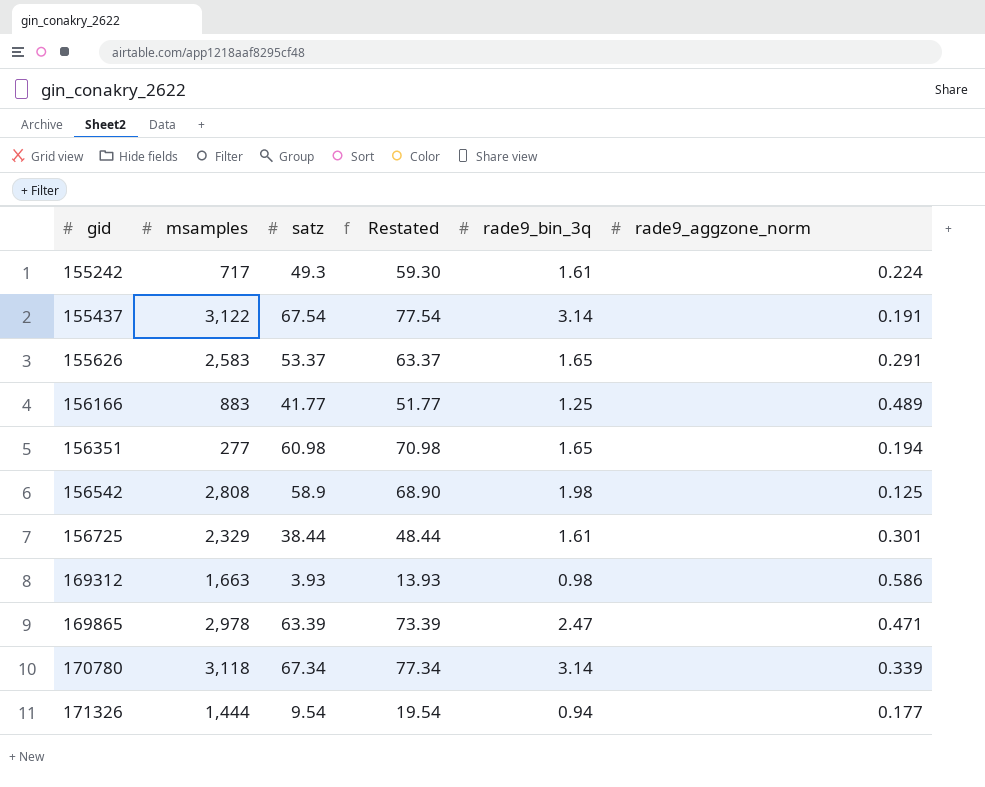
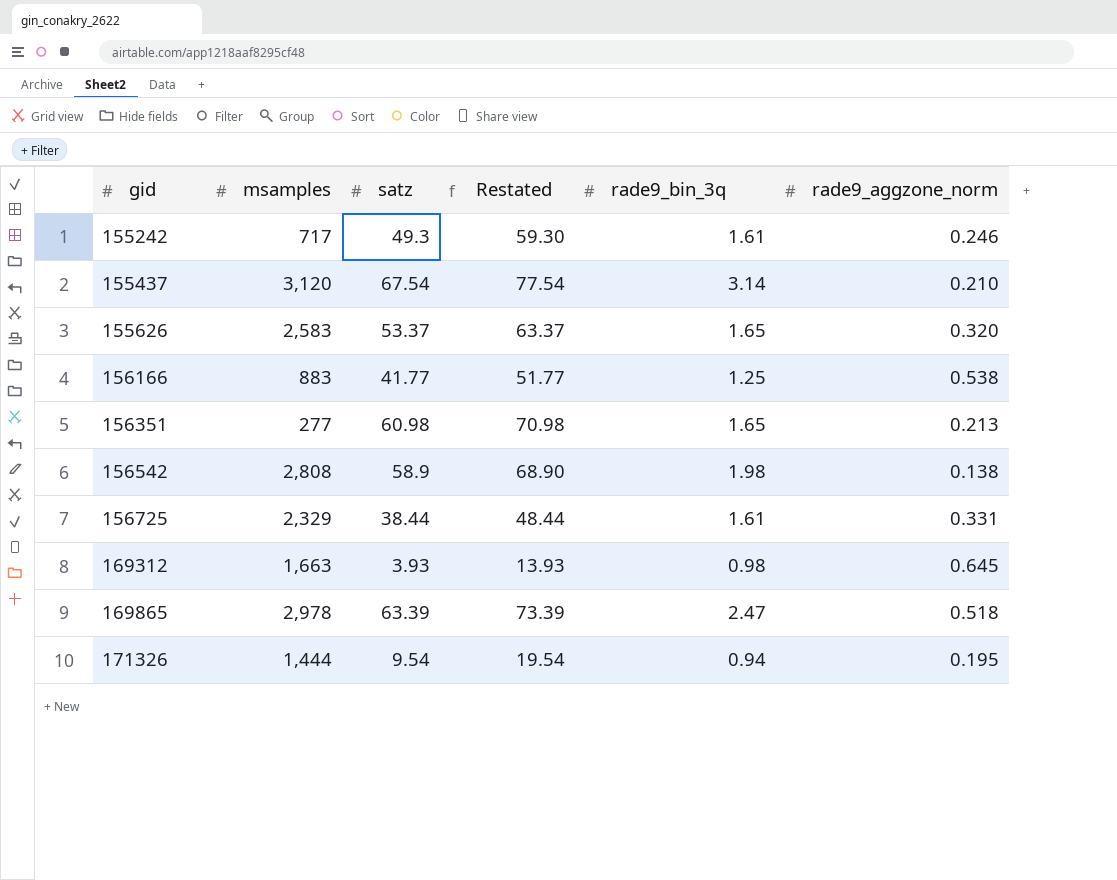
row 170780: 3,118 | 67.34 | 77.34 | 3.14 | 0.339 -> none
155242 | rade9_aggzone_norm: 0.224 -> 0.246
155437 | msamples: 3,122 -> 3,120
155437 | rade9_aggzone_norm: 0.191 -> 0.210
155626 | rade9_aggzone_norm: 0.291 -> 0.320
156166 | rade9_aggzone_norm: 0.489 -> 0.538
156351 | rade9_aggzone_norm: 0.194 -> 0.213
156542 | rade9_aggzone_norm: 0.125 -> 0.138
156725 | rade9_aggzone_norm: 0.301 -> 0.331
169312 | rade9_aggzone_norm: 0.586 -> 0.645
169865 | rade9_aggzone_norm: 0.471 -> 0.518
171326 | rade9_aggzone_norm: 0.177 -> 0.195

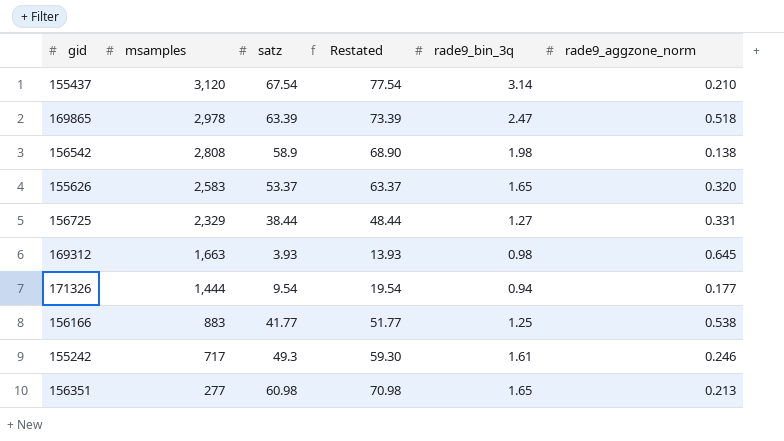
row order: gid ascending -> msamples descending
156725 | rade9_bin_3q: 1.61 -> 1.27
171326 | rade9_aggzone_norm: 0.195 -> 0.177

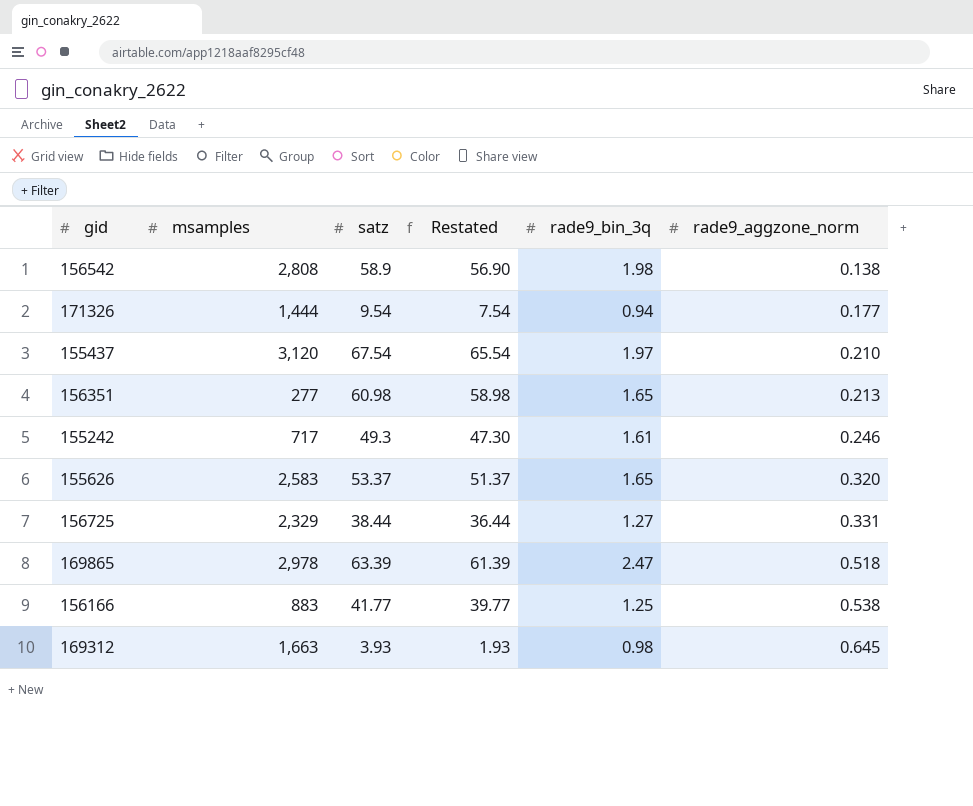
row order: msamples descending -> rade9_aggzone_norm ascending
column Restated | formula: [satz] + 10 -> [satz] - 2
155437 | rade9_bin_3q: 3.14 -> 1.97

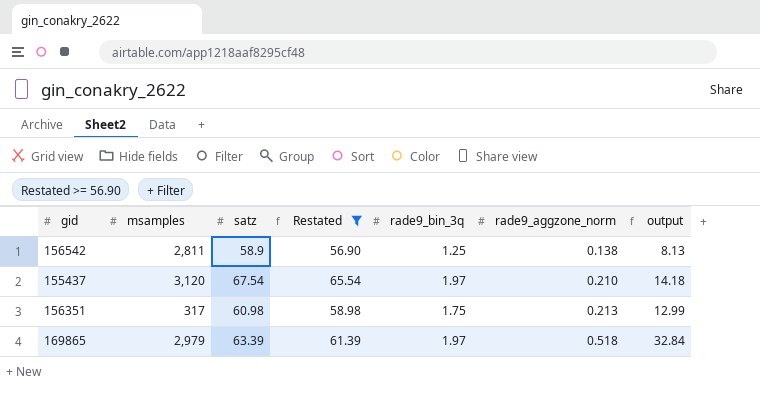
filter: none -> Restated >= 56.90
column output | formula: none -> [satz] * [rade9_aggzone_norm]
156542 | msamples: 2,808 -> 2,811
156542 | rade9_bin_3q: 1.98 -> 1.25
156351 | msamples: 277 -> 317
156351 | rade9_bin_3q: 1.65 -> 1.75
169865 | msamples: 2,978 -> 2,979
169865 | rade9_bin_3q: 2.47 -> 1.97

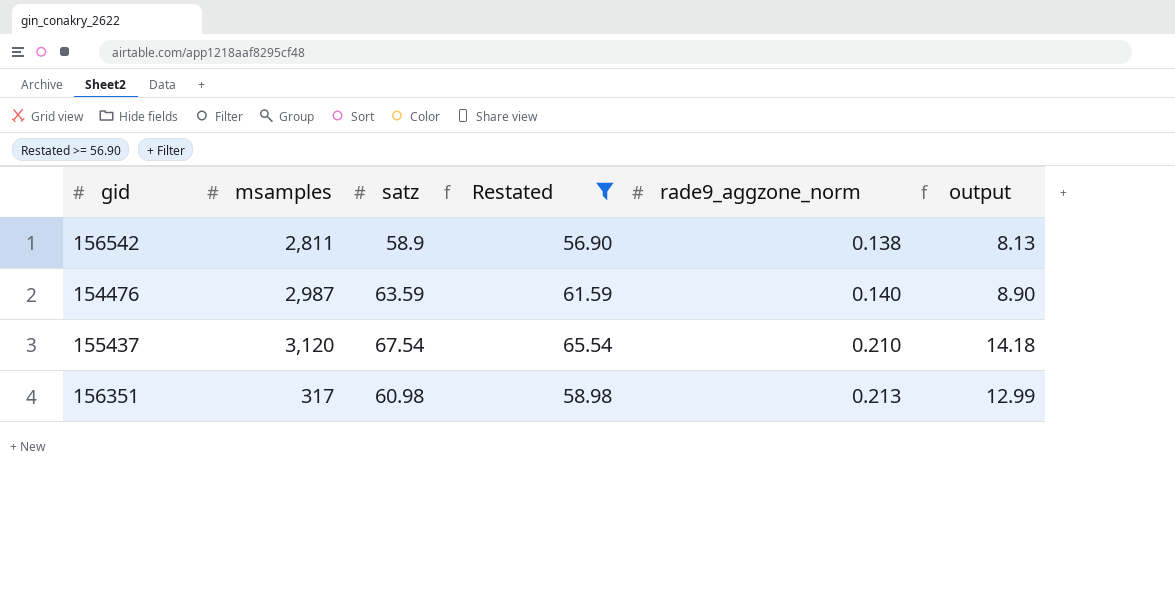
column rade9_bin_3q | position: 5 -> none
row 169865: 2,979 | 63.39 | 61.39 | 1.97 | 0.518 | 32.84 -> none
row 154476: none -> 2,987 | 63.59 | 61.59 | 0.140 | 8.90

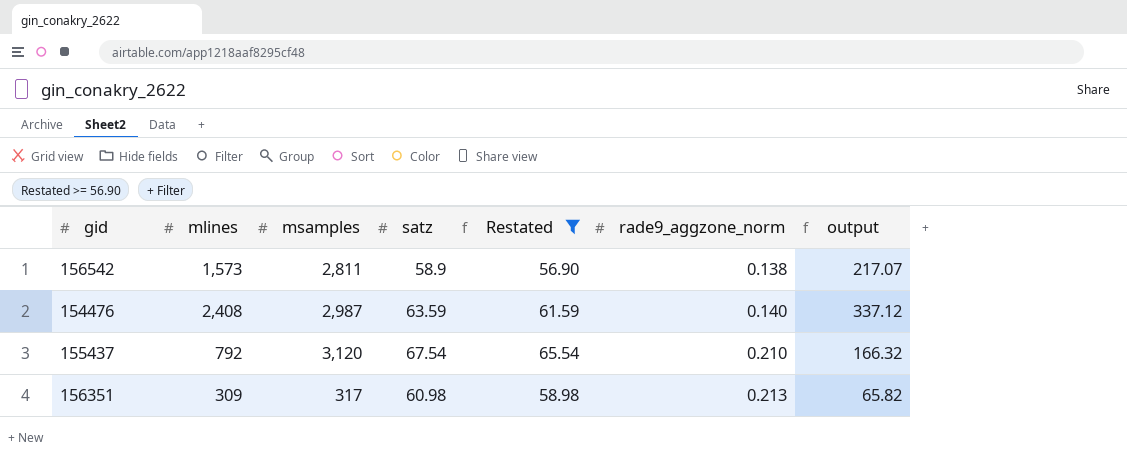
column mlines | position: none -> 2
column output | formula: [satz] * [rade9_aggzone_norm] -> [mlines] * [rade9_aggzone_norm]

